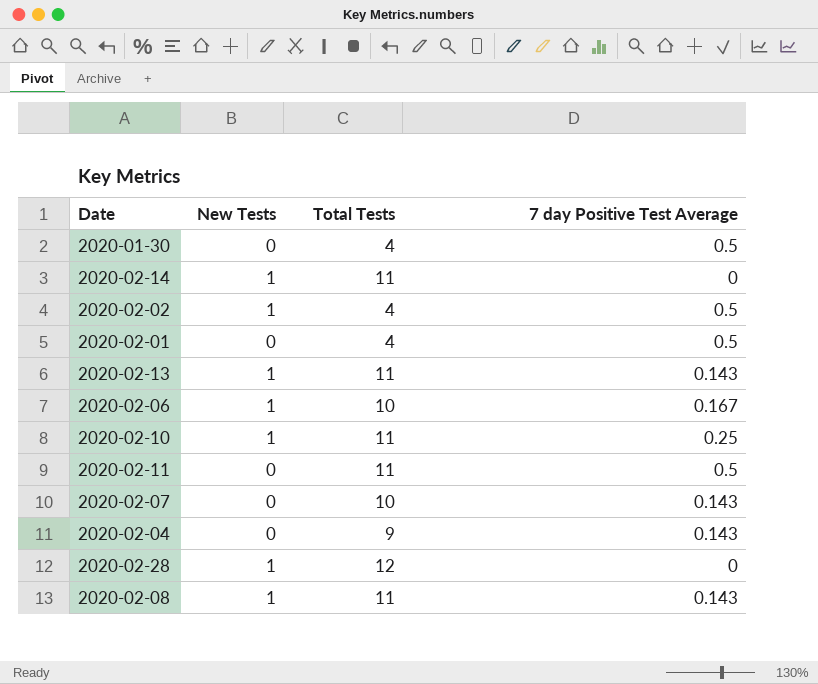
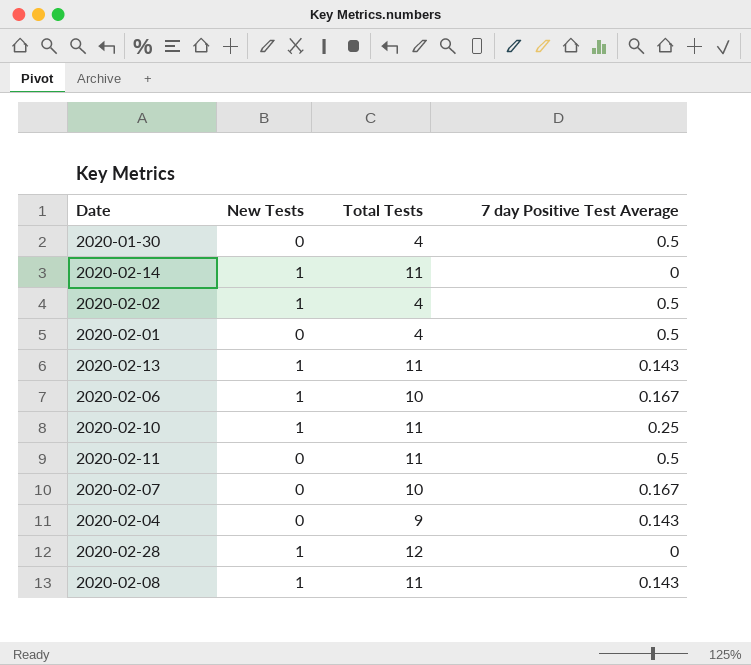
2020-02-07 | 7 day Positive Test Average: 0.143 -> 0.167

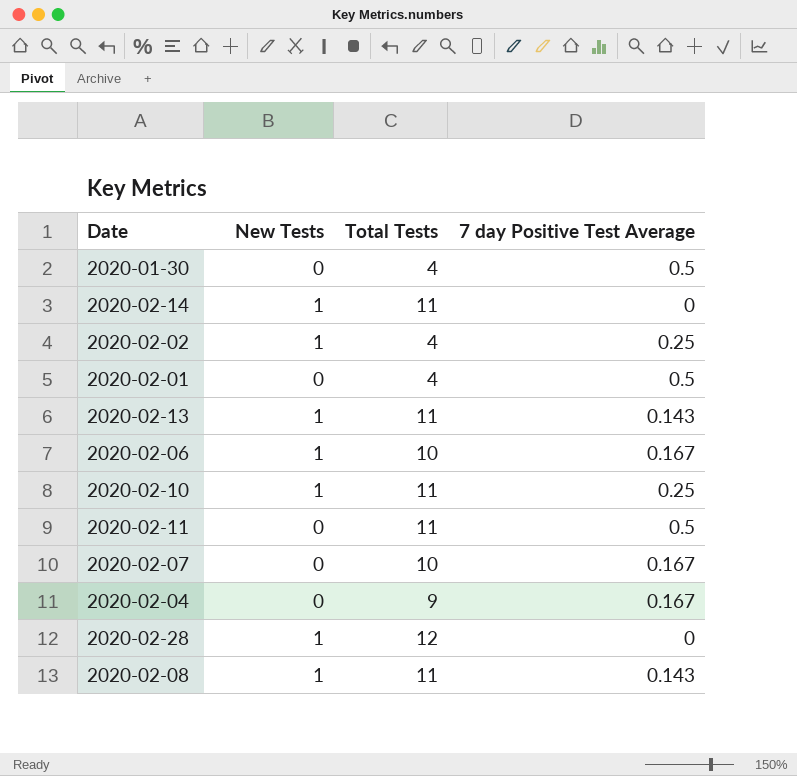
2020-02-02 | 7 day Positive Test Average: 0.5 -> 0.25
2020-02-04 | 7 day Positive Test Average: 0.143 -> 0.167

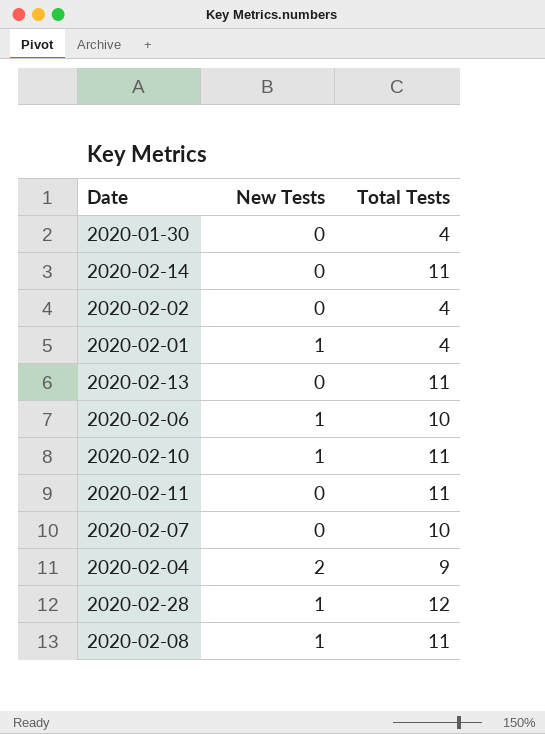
column 7 day Positive Test Average | position: 4 -> none
2020-02-14 | New Tests: 1 -> 0
2020-02-02 | New Tests: 1 -> 0
2020-02-01 | New Tests: 0 -> 1
2020-02-13 | New Tests: 1 -> 0
2020-02-04 | New Tests: 0 -> 2

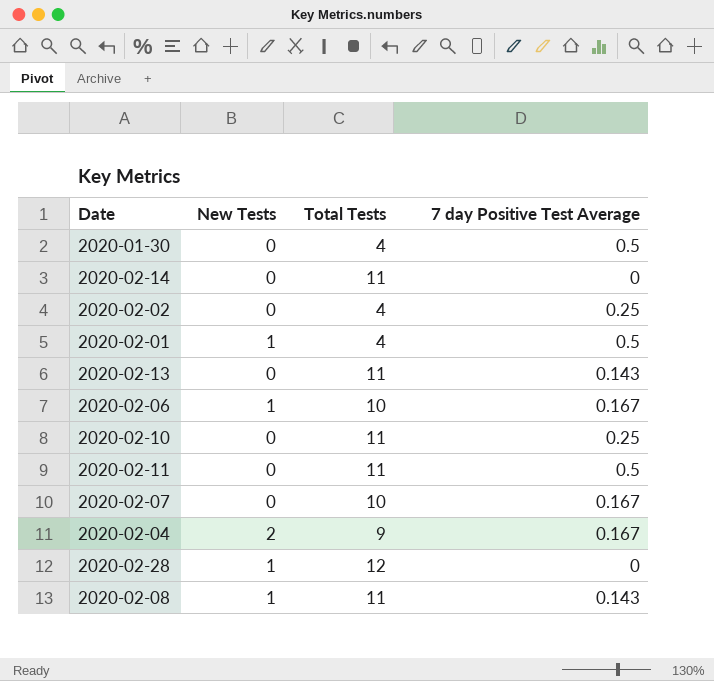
column 7 day Positive Test Average | position: none -> 4
2020-02-10 | New Tests: 1 -> 0

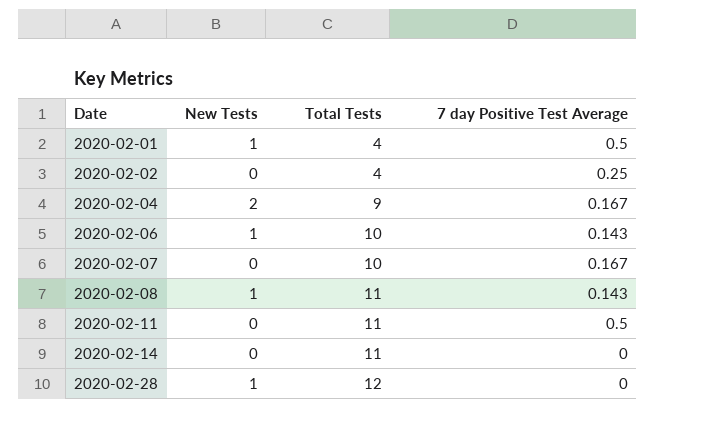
row order: none -> Date ascending
row 2020-01-30: 0 | 4 | 0.5 -> none
row 2020-02-13: 0 | 11 | 0.143 -> none
row 2020-02-10: 0 | 11 | 0.25 -> none
2020-02-06 | 7 day Positive Test Average: 0.167 -> 0.143

